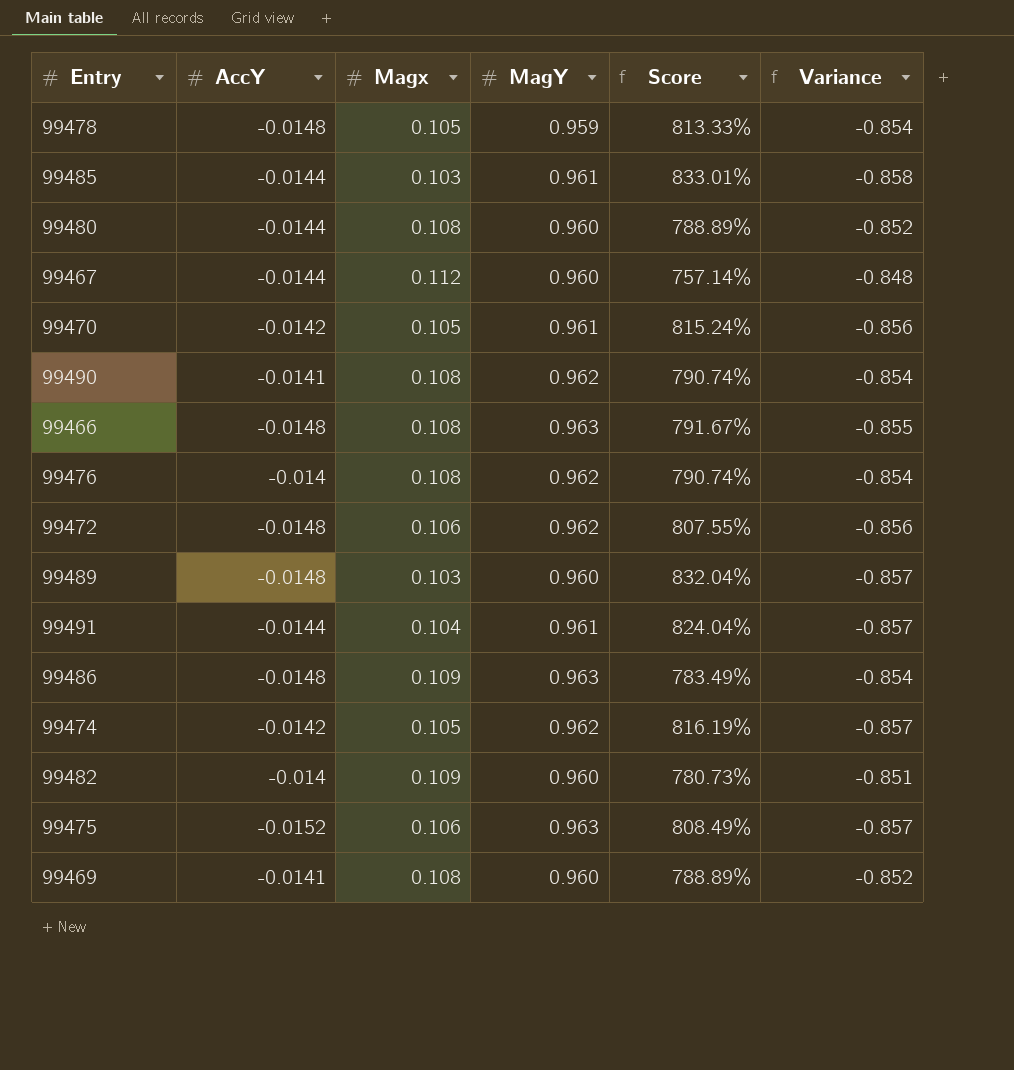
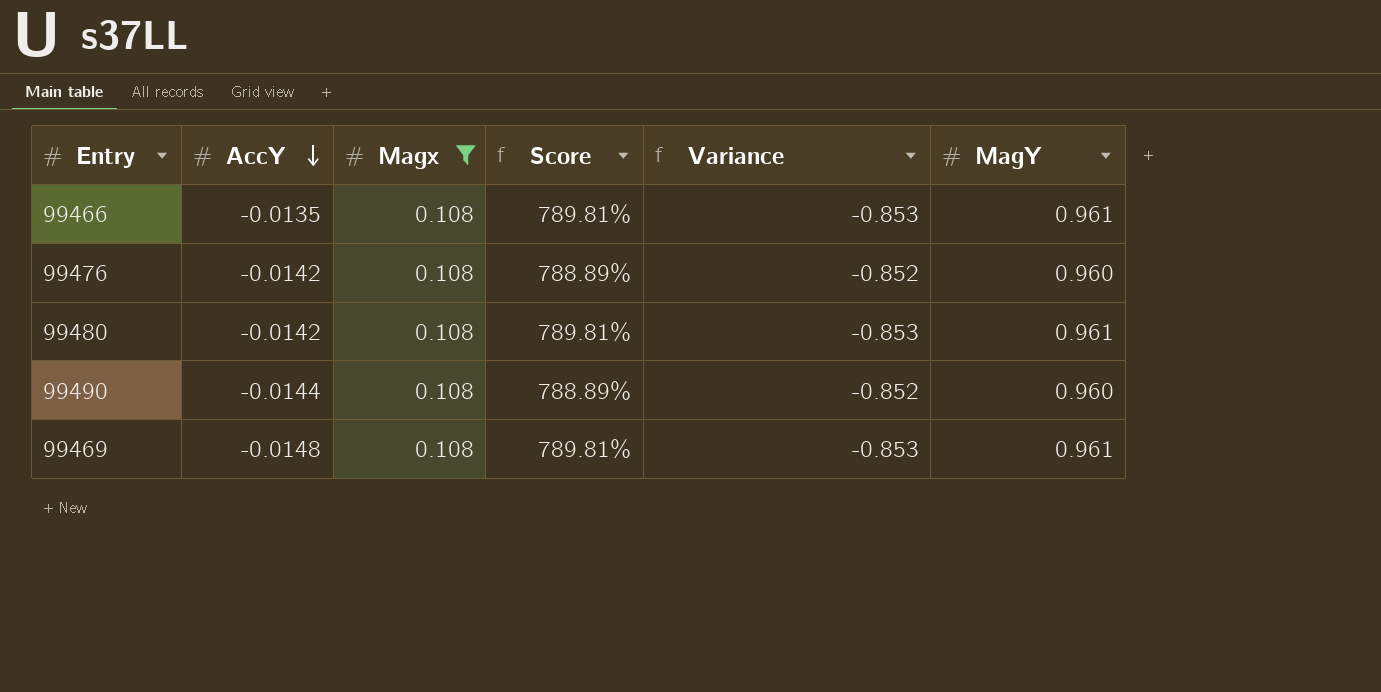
filter: none -> Magx = 0.108
row order: none -> AccY descending
column MagY | position: 4 -> 6
99466 | AccY: -0.0148 -> -0.0135
99466 | Score: 791.67% -> 789.81%
99466 | Variance: -0.855 -> -0.853
99466 | MagY: 0.963 -> 0.961
99476 | AccY: -0.014 -> -0.0142
99476 | Score: 790.74% -> 788.89%
99476 | Variance: -0.854 -> -0.852
99476 | MagY: 0.962 -> 0.960
99480 | AccY: -0.0144 -> -0.0142
99480 | Score: 788.89% -> 789.81%
99480 | Variance: -0.852 -> -0.853
99480 | MagY: 0.960 -> 0.961
99490 | AccY: -0.0141 -> -0.0144
99490 | Score: 790.74% -> 788.89%
99490 | Variance: -0.854 -> -0.852
99490 | MagY: 0.962 -> 0.960
99469 | AccY: -0.0141 -> -0.0148
99469 | Score: 788.89% -> 789.81%
99469 | Variance: -0.852 -> -0.853
99469 | MagY: 0.960 -> 0.961

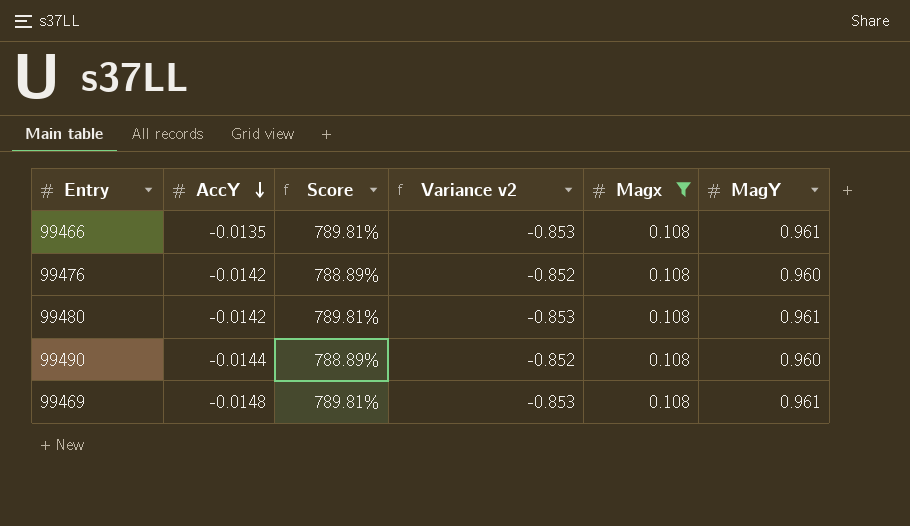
column name: Variance -> Variance v2
column Magx | position: 3 -> 5

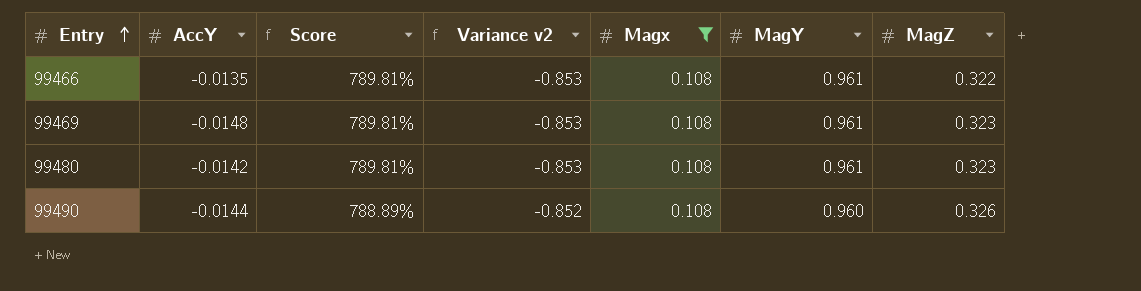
row order: AccY descending -> Entry ascending
column MagZ | position: none -> 7
row 99476: -0.0142 | 788.89% | -0.852 | 0.108 | 0.960 -> none

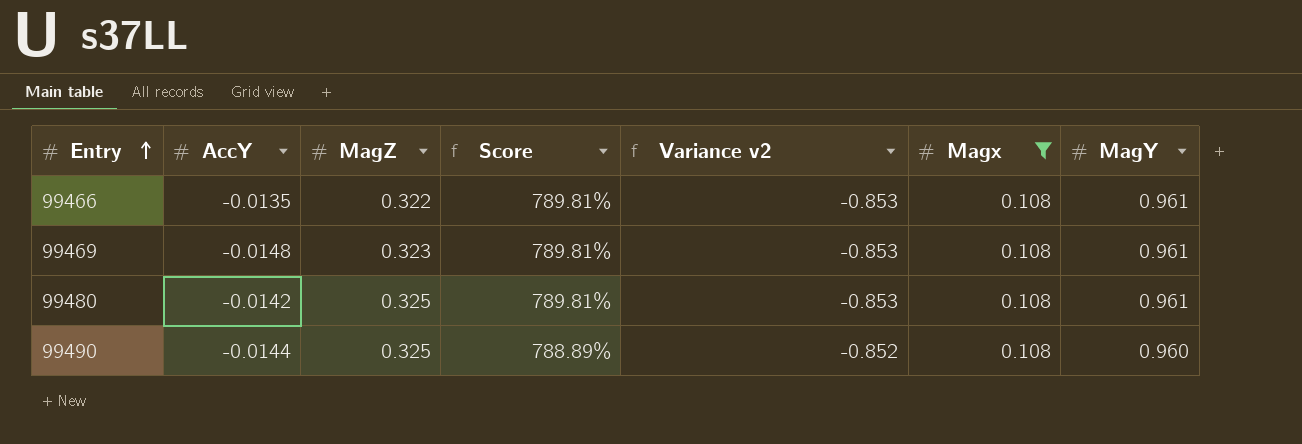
column MagZ | position: 7 -> 3
99480 | MagZ: 0.323 -> 0.325
99490 | MagZ: 0.326 -> 0.325

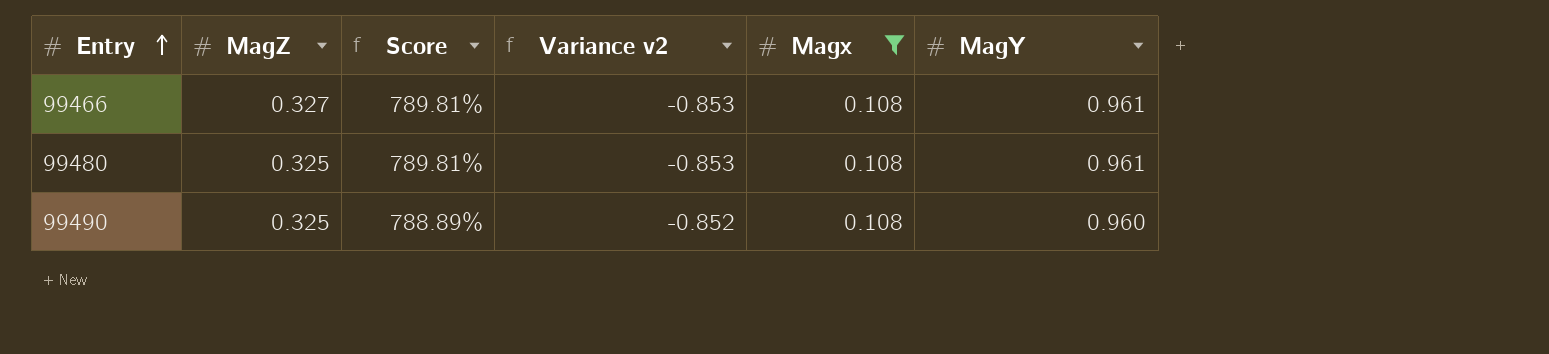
column AccY | position: 2 -> none
row 99469: -0.0148 | 0.323 | 789.81% | -0.853 | 0.108 | 0.961 -> none
99466 | MagZ: 0.322 -> 0.327

